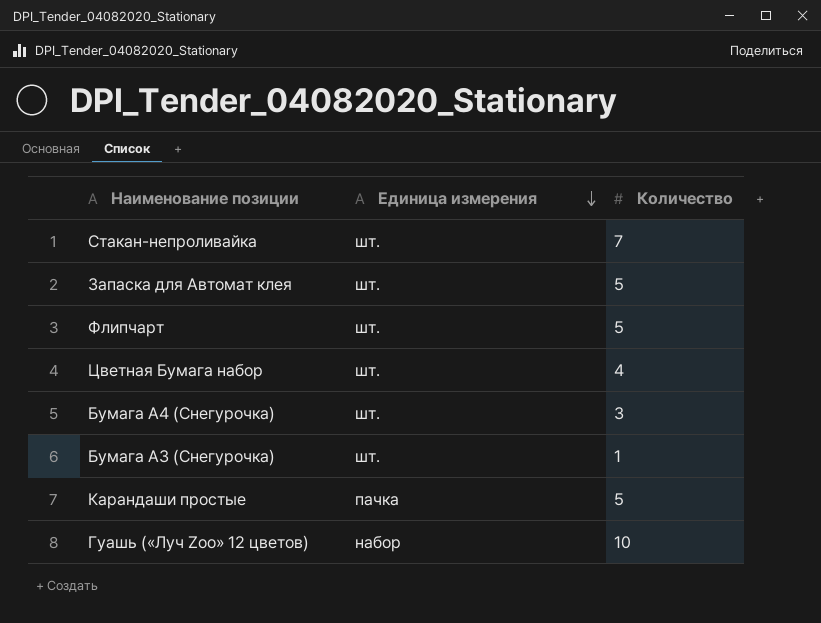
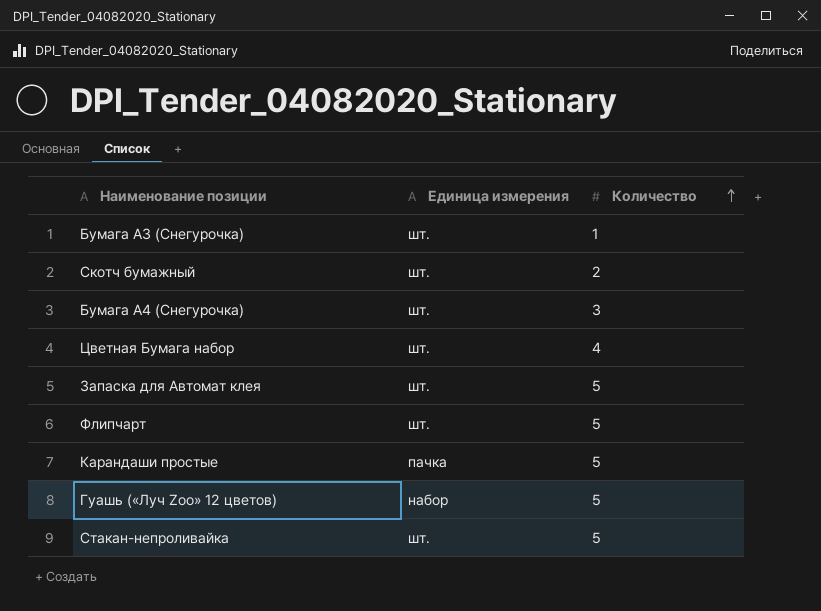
row order: Единица измерения descending -> Количество ascending
row Скотч бумажный: none -> шт. | 2
Гуашь («Луч Zoo» 12 цветов) | Количество: 10 -> 5
Стакан-непроливайка | Количество: 7 -> 5

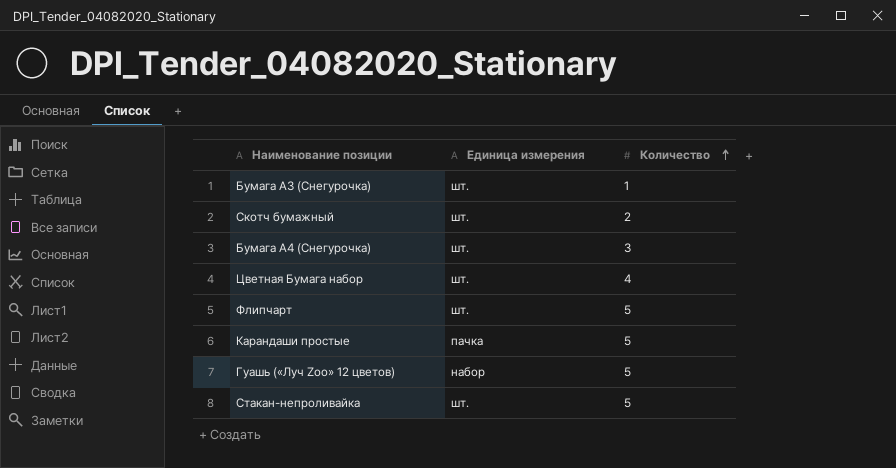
row Запаска для Автомат клея: шт. | 5 -> none

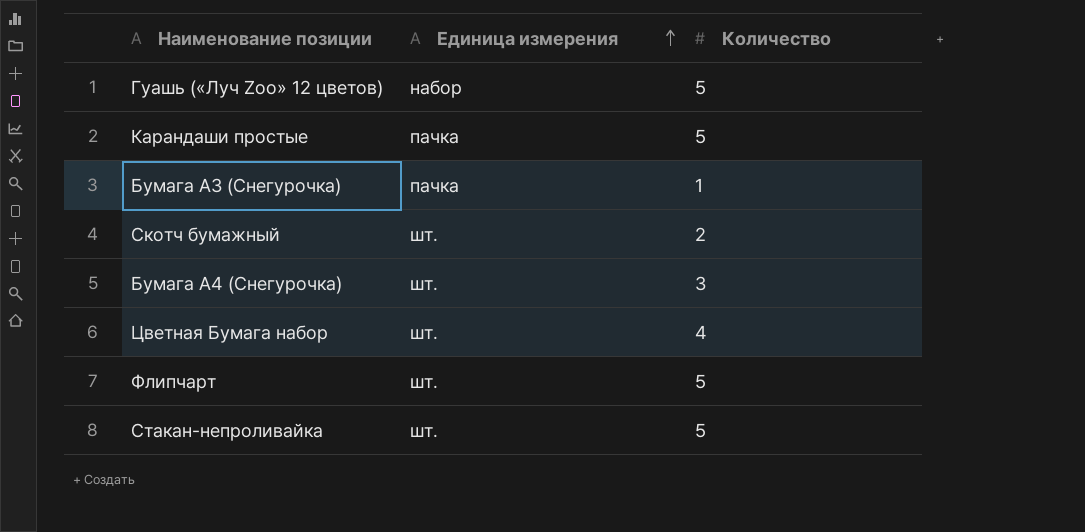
row order: Количество ascending -> Единица измерения ascending
Бумага А3 (Снегурочка) | Единица измерения: шт. -> пачка

